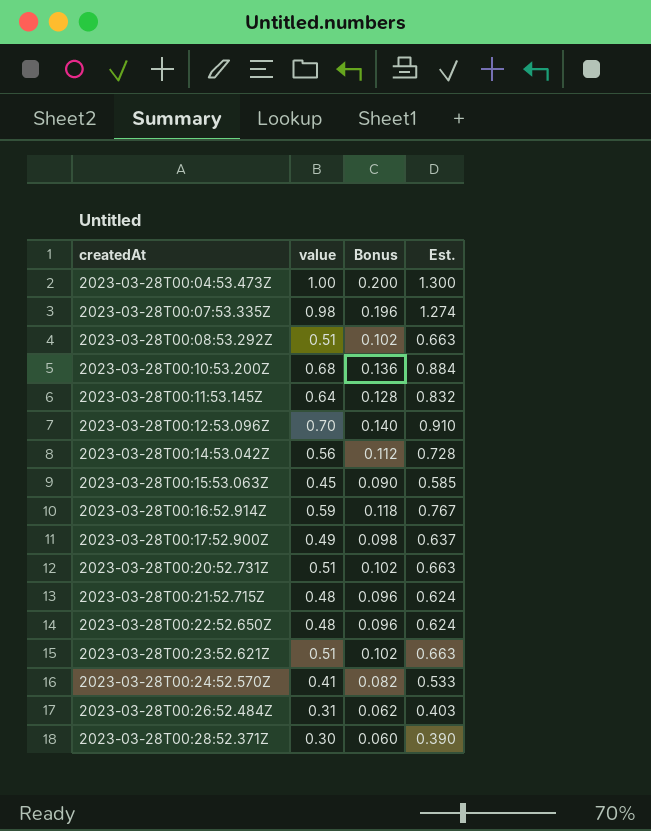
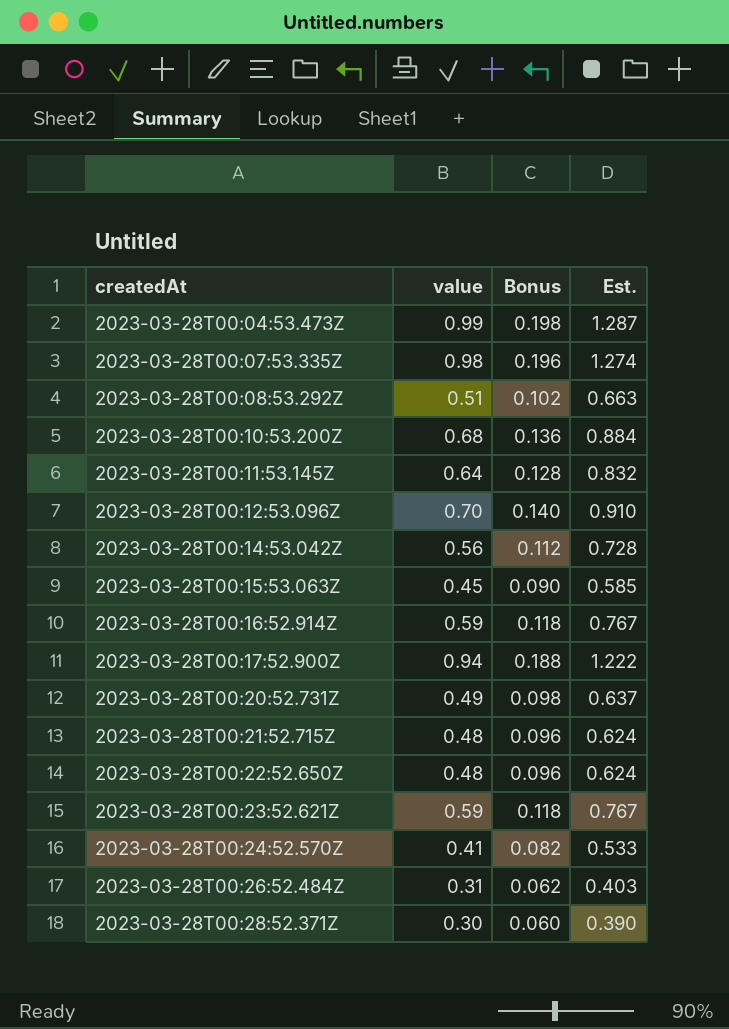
2023-03-28T00:04:53.473Z | value: 1.00 -> 0.99
2023-03-28T00:04:53.473Z | Bonus: 0.200 -> 0.198
2023-03-28T00:04:53.473Z | Est.: 1.300 -> 1.287
2023-03-28T00:17:52.900Z | value: 0.49 -> 0.94
2023-03-28T00:17:52.900Z | Bonus: 0.098 -> 0.188
2023-03-28T00:17:52.900Z | Est.: 0.637 -> 1.222
2023-03-28T00:20:52.731Z | value: 0.51 -> 0.49
2023-03-28T00:20:52.731Z | Bonus: 0.102 -> 0.098
2023-03-28T00:20:52.731Z | Est.: 0.663 -> 0.637
2023-03-28T00:23:52.621Z | value: 0.51 -> 0.59
2023-03-28T00:23:52.621Z | Bonus: 0.102 -> 0.118
2023-03-28T00:23:52.621Z | Est.: 0.663 -> 0.767

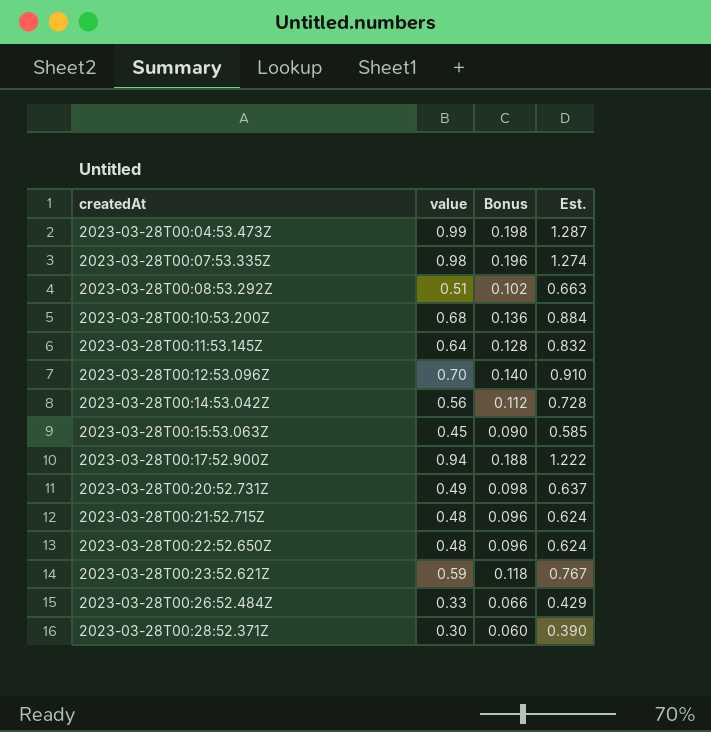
row 2023-03-28T00:16:52.914Z: 0.59 | 0.118 | 0.767 -> none
row 2023-03-28T00:24:52.570Z: 0.41 | 0.082 | 0.533 -> none
2023-03-28T00:26:52.484Z | value: 0.31 -> 0.33
2023-03-28T00:26:52.484Z | Bonus: 0.062 -> 0.066
2023-03-28T00:26:52.484Z | Est.: 0.403 -> 0.429

